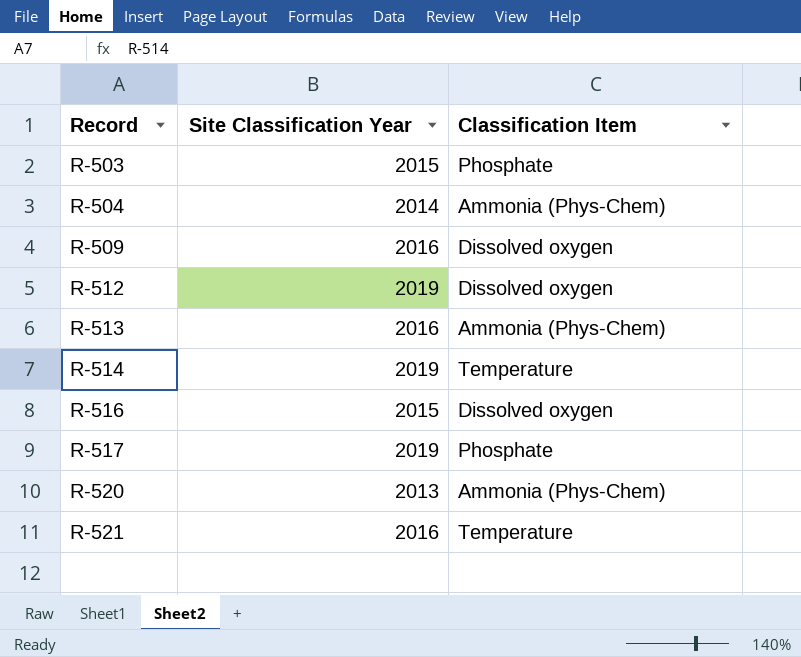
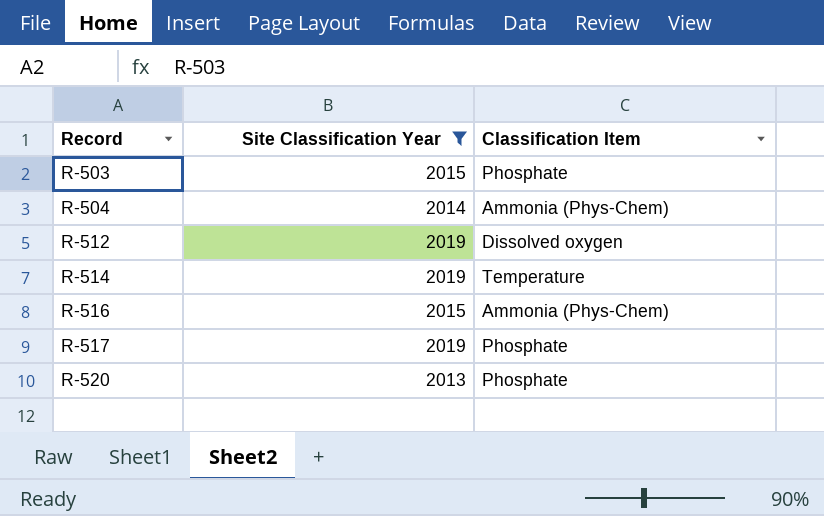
filter: none -> Site Classification Year != 2016
R-516 | Classification Item: Dissolved oxygen -> Ammonia (Phys-Chem)
R-520 | Classification Item: Ammonia (Phys-Chem) -> Phosphate

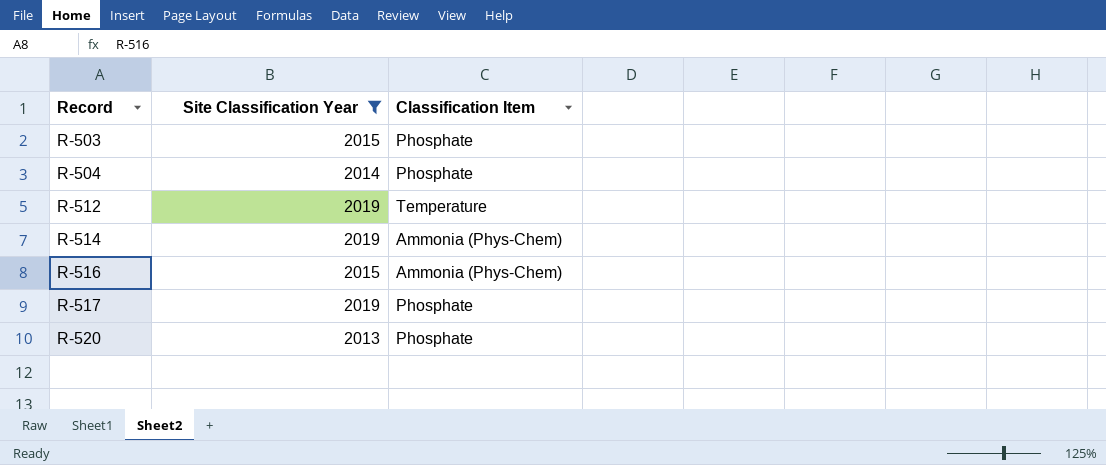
R-504 | Classification Item: Ammonia (Phys-Chem) -> Phosphate
R-512 | Classification Item: Dissolved oxygen -> Temperature
R-514 | Classification Item: Temperature -> Ammonia (Phys-Chem)

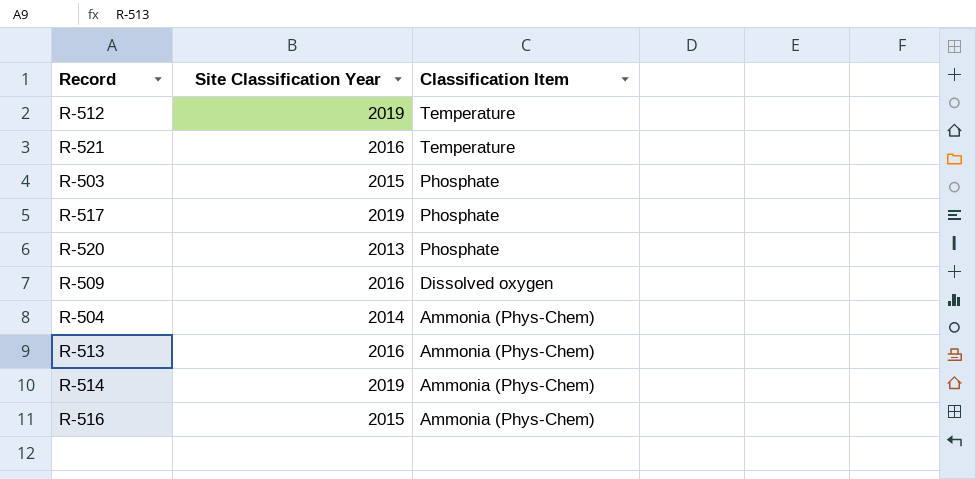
filter: Site Classification Year != 2016 -> none
row order: Record ascending -> Classification Item descending
R-504 | Classification Item: Phosphate -> Ammonia (Phys-Chem)

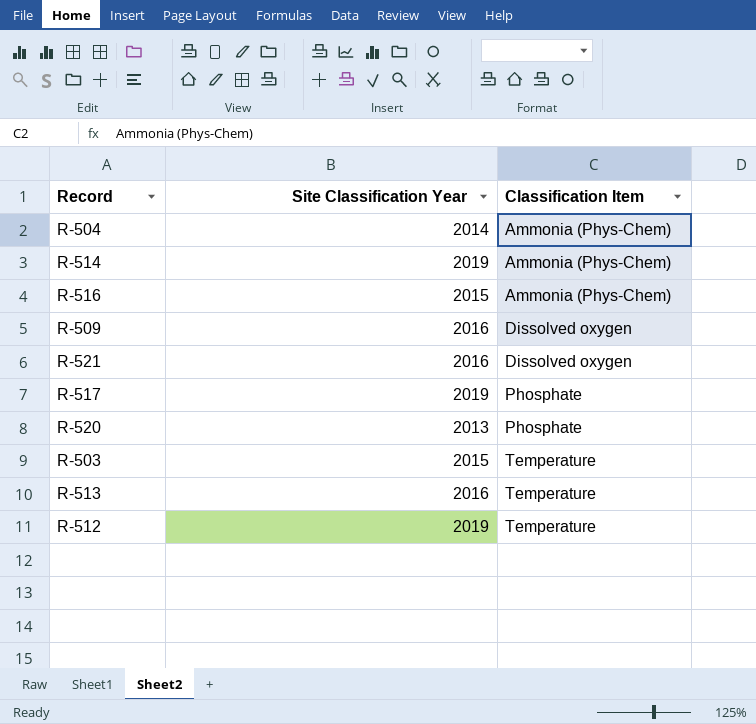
row order: Classification Item descending -> Classification Item ascending
R-521 | Classification Item: Temperature -> Dissolved oxygen
R-503 | Classification Item: Phosphate -> Temperature
R-513 | Classification Item: Ammonia (Phys-Chem) -> Temperature

